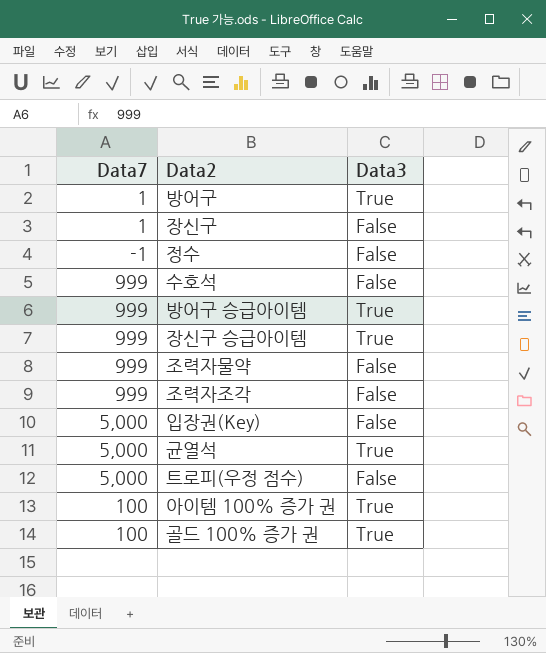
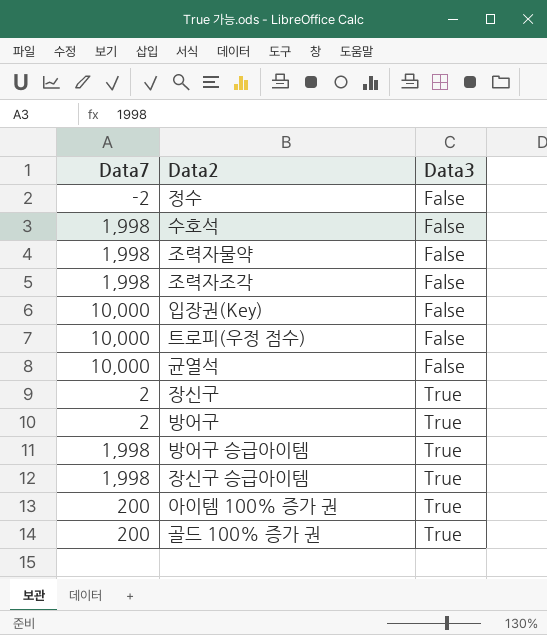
row order: none -> Data3 ascending
정수 | Data7: -1 -> -2
수호석 | Data7: 999 -> 1,998
조력자물약 | Data7: 999 -> 1,998
조력자조각 | Data7: 999 -> 1,998
입장권(Key) | Data7: 5,000 -> 10,000
트로피(우정 점수) | Data7: 5,000 -> 10,000
균열석 | Data7: 5,000 -> 10,000
균열석 | Data3: True -> False
장신구 | Data7: 1 -> 2
장신구 | Data3: False -> True
방어구 | Data7: 1 -> 2
방어구 승급아이템 | Data7: 999 -> 1,998
장신구 승급아이템 | Data7: 999 -> 1,998
아이템 100% 증가 권 | Data7: 100 -> 200
골드 100% 증가 권 | Data7: 100 -> 200

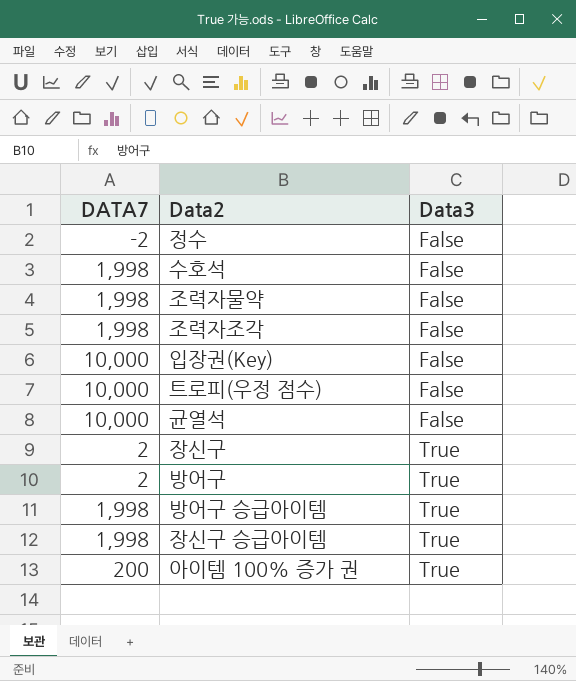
column name: Data7 -> DATA7
row 골드 100% 증가 권: 200 | True -> none

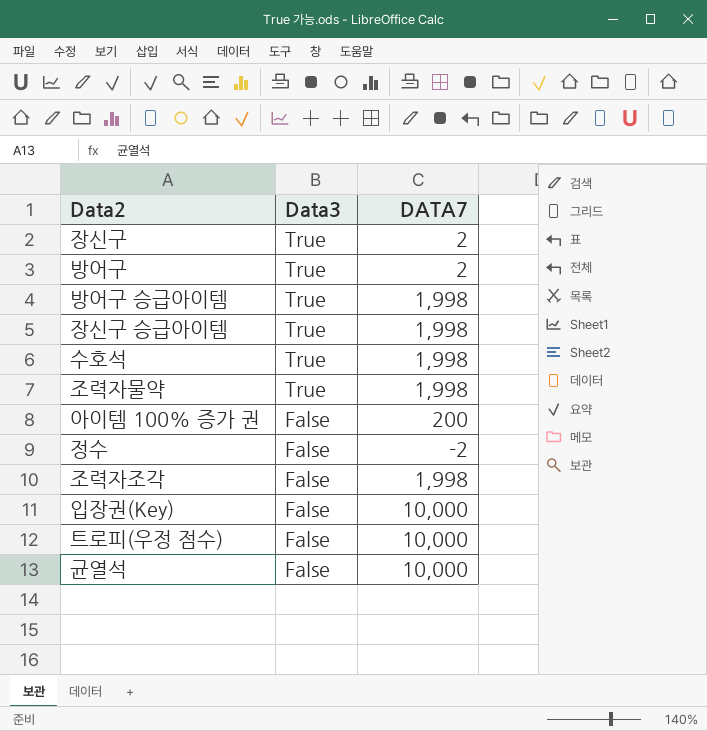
row order: Data3 ascending -> Data3 descending
column DATA7 | position: 1 -> 3
수호석 | Data3: False -> True
조력자물약 | Data3: False -> True
아이템 100% 증가 권 | Data3: True -> False

